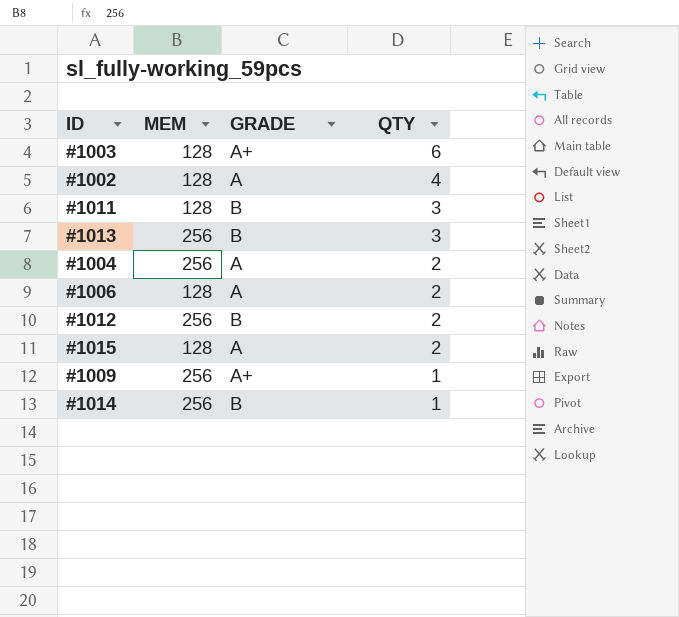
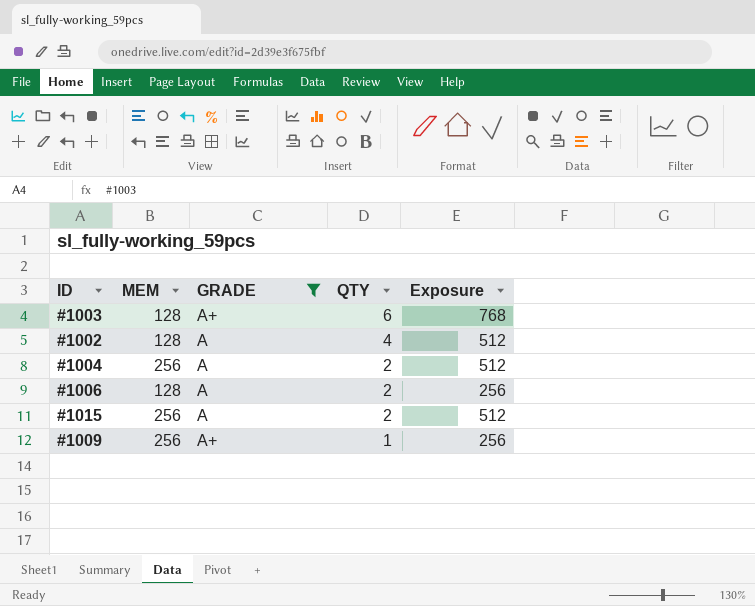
filter: none -> GRADE != B
column Exposure | formula: none -> [MEM] * [QTY]
#1015 | MEM: 128 -> 256

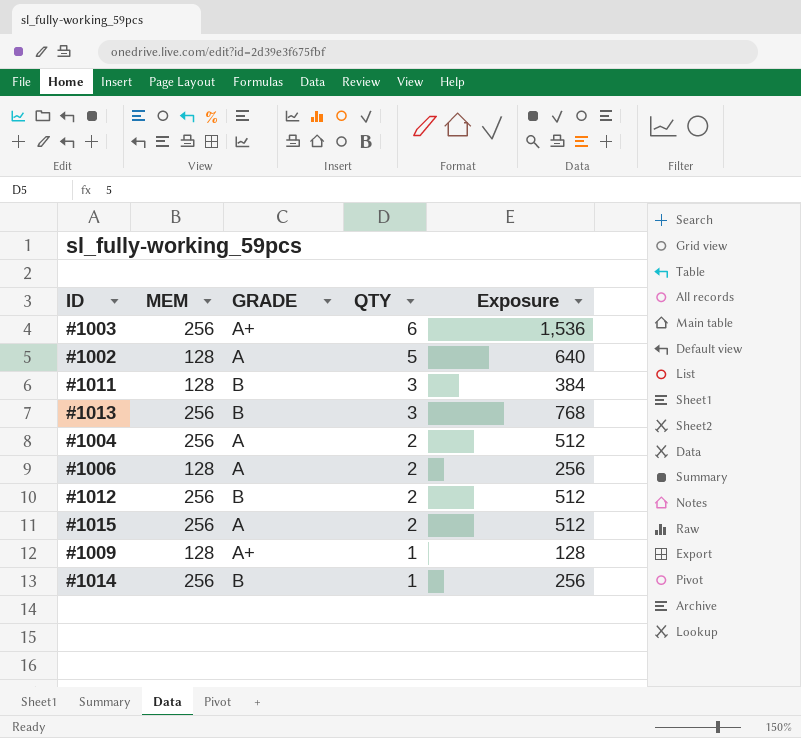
filter: GRADE != B -> none
#1003 | MEM: 128 -> 256
#1003 | Exposure: 768 -> 1,536
#1002 | QTY: 4 -> 5
#1002 | Exposure: 512 -> 640
#1009 | MEM: 256 -> 128
#1009 | Exposure: 256 -> 128

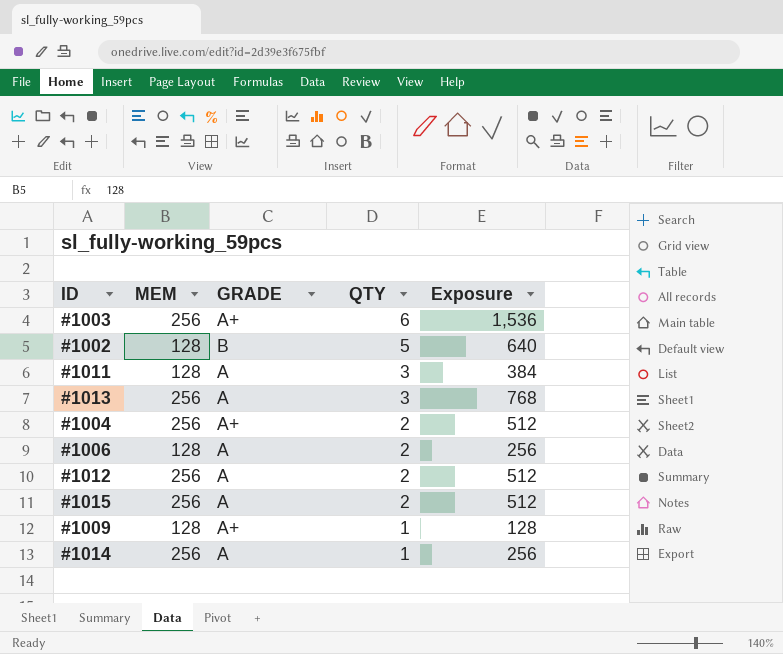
#1002 | GRADE: A -> B
#1011 | GRADE: B -> A
#1013 | GRADE: B -> A
#1004 | GRADE: A -> A+
#1012 | GRADE: B -> A
#1014 | GRADE: B -> A

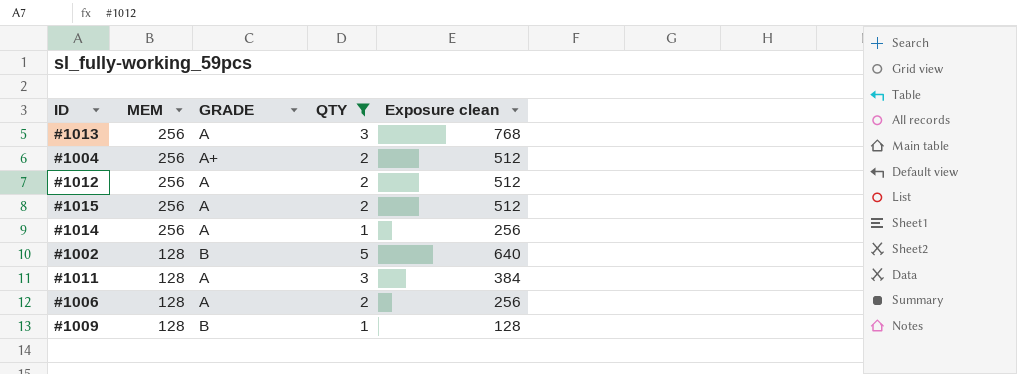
filter: none -> QTY != 6
row order: QTY descending -> MEM descending
column name: Exposure -> Exposure clean
#1009 | GRADE: A+ -> B

